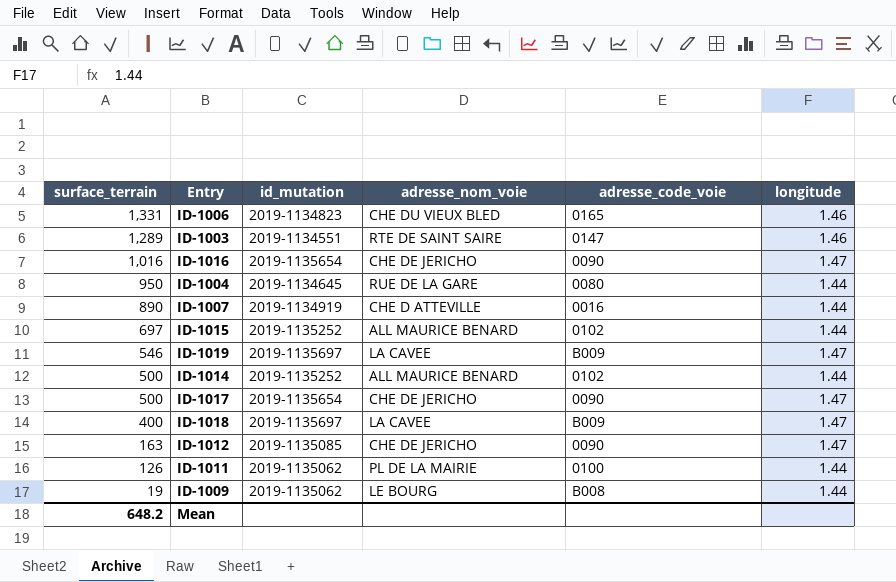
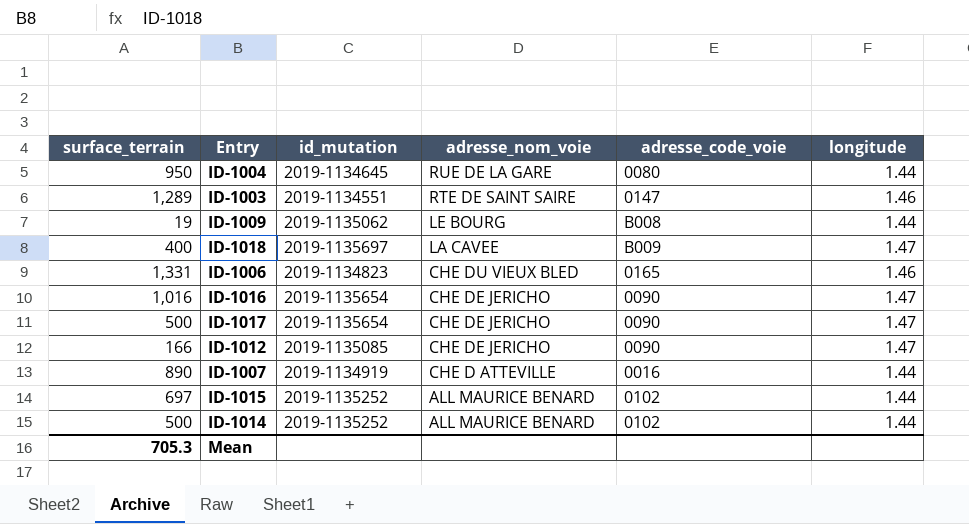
row order: surface_terrain descending -> adresse_nom_voie descending
row ID-1019: 546 | 2019-1135697 | LA CAVEE | B009 | 1.47 -> none
row ID-1011: 126 | 2019-1135062 | PL DE LA MAIRIE | 0100 | 1.44 -> none
ID-1012 | surface_terrain: 163 -> 166
Mean | surface_terrain: 648.2 -> 705.3

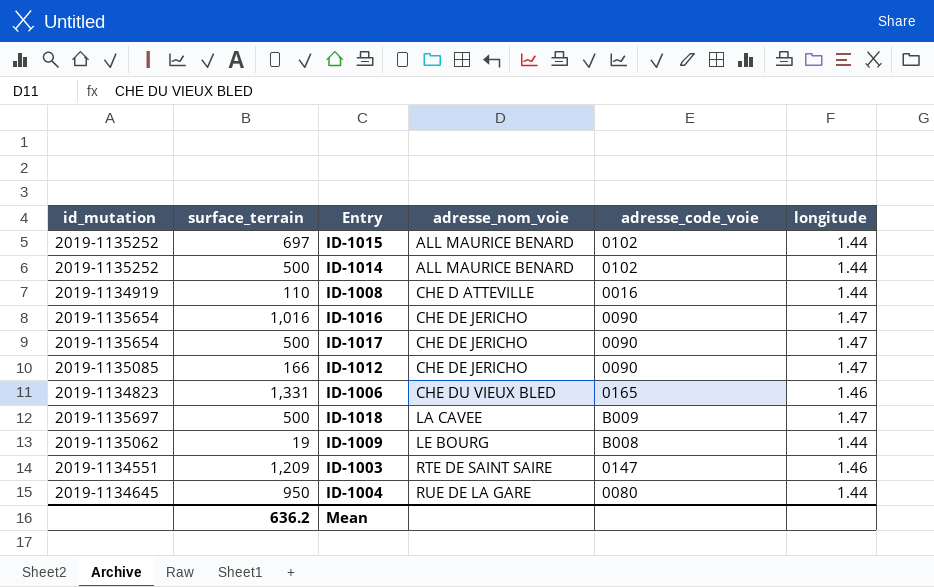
row order: adresse_nom_voie descending -> adresse_nom_voie ascending
column id_mutation | position: 3 -> 1
row ID-1007: 890 | 2019-1134919 | CHE D ATTEVILLE | 0016 | 1.44 -> none
row ID-1008: none -> 2019-1134919 | 110 | CHE D ATTEVILLE | 0016 | 1.44
ID-1018 | surface_terrain: 400 -> 500
ID-1003 | surface_terrain: 1,289 -> 1,209
Mean | surface_terrain: 705.3 -> 636.2

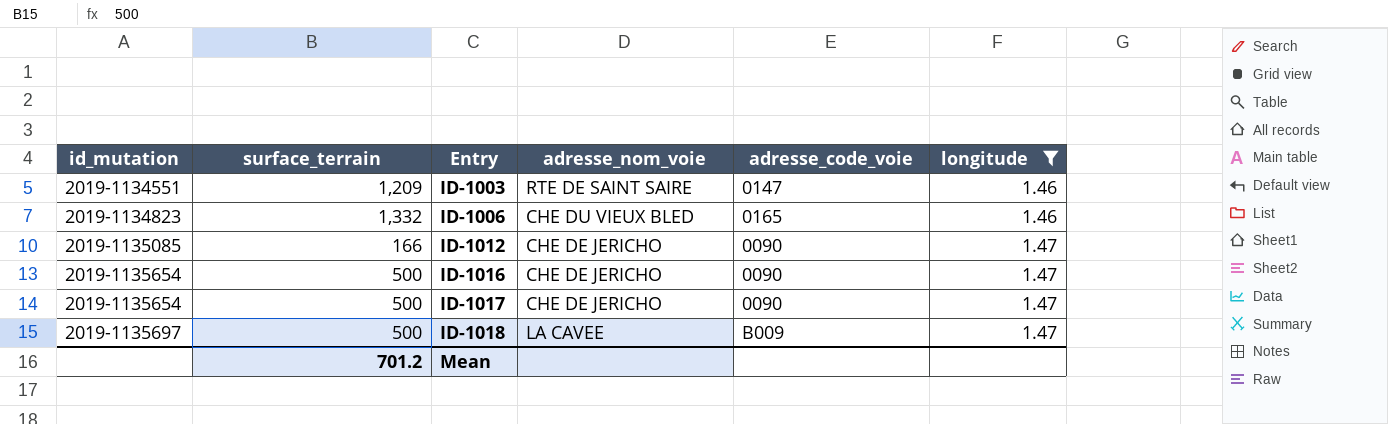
filter: none -> longitude != 1.44
row order: adresse_nom_voie ascending -> id_mutation ascending
ID-1006 | surface_terrain: 1,331 -> 1,332
ID-1016 | surface_terrain: 1,016 -> 500
Mean | surface_terrain: 636.2 -> 701.2

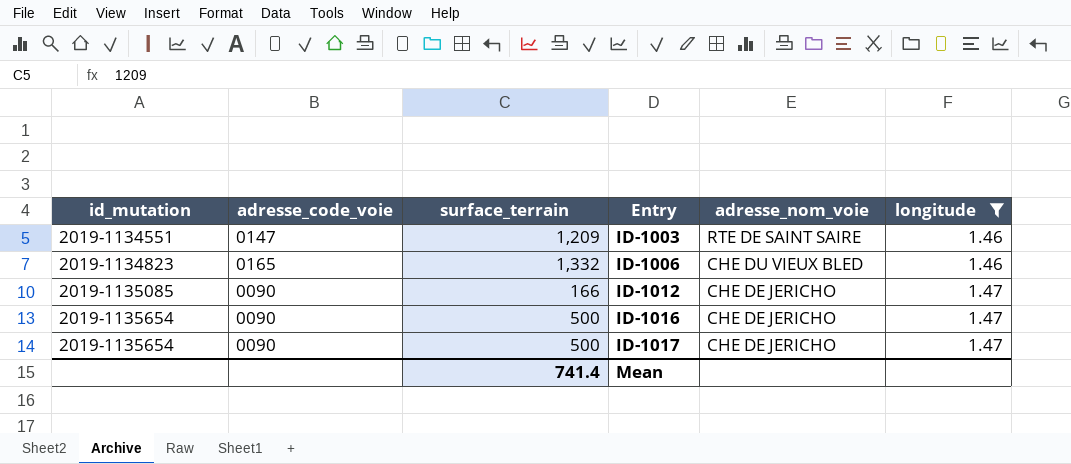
column adresse_code_voie | position: 5 -> 2
row ID-1018: 2019-1135697 | 500 | LA CAVEE | B009 | 1.47 -> none
Mean | surface_terrain: 701.2 -> 741.4

